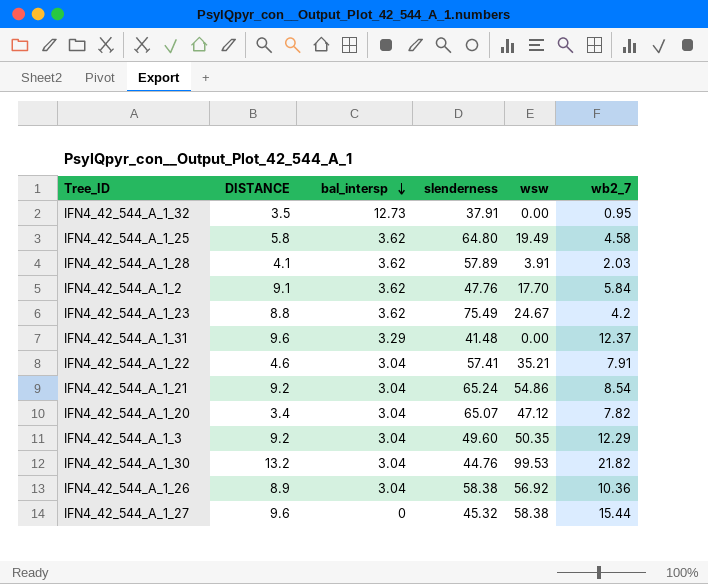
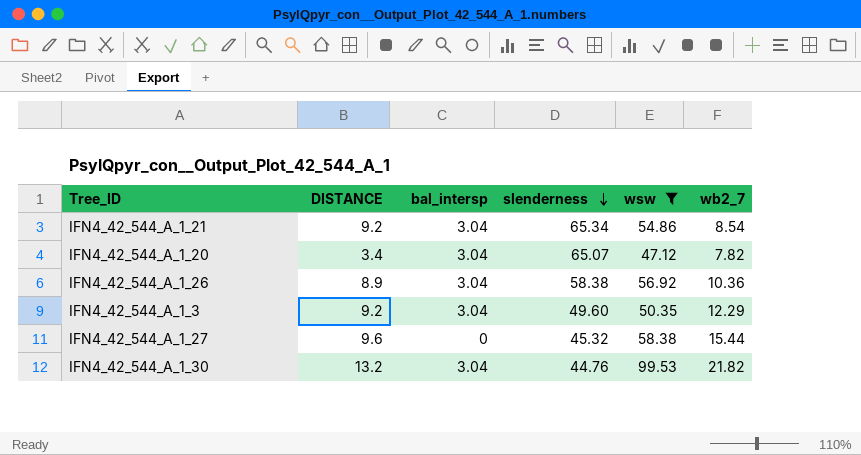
filter: none -> wsw >= 47.12
row order: bal_intersp descending -> slenderness descending
IFN4_42_544_A_1_21 | slenderness: 65.24 -> 65.34

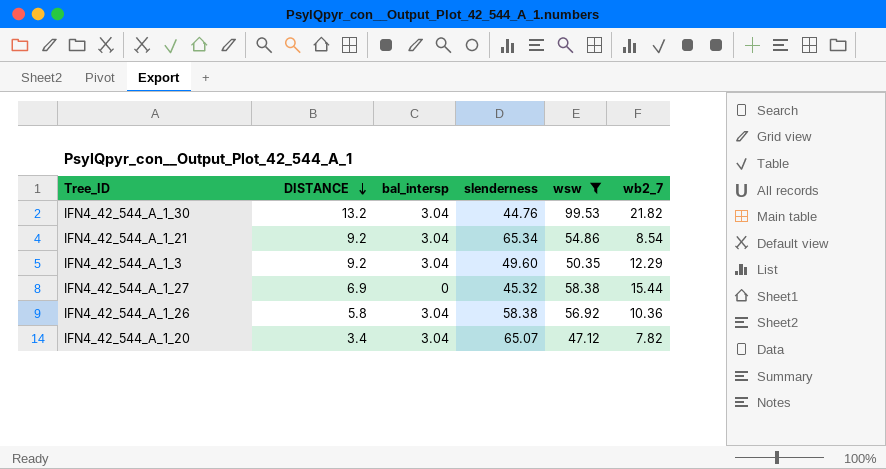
row order: slenderness descending -> DISTANCE descending
IFN4_42_544_A_1_27 | DISTANCE: 9.6 -> 6.9
IFN4_42_544_A_1_26 | DISTANCE: 8.9 -> 5.8

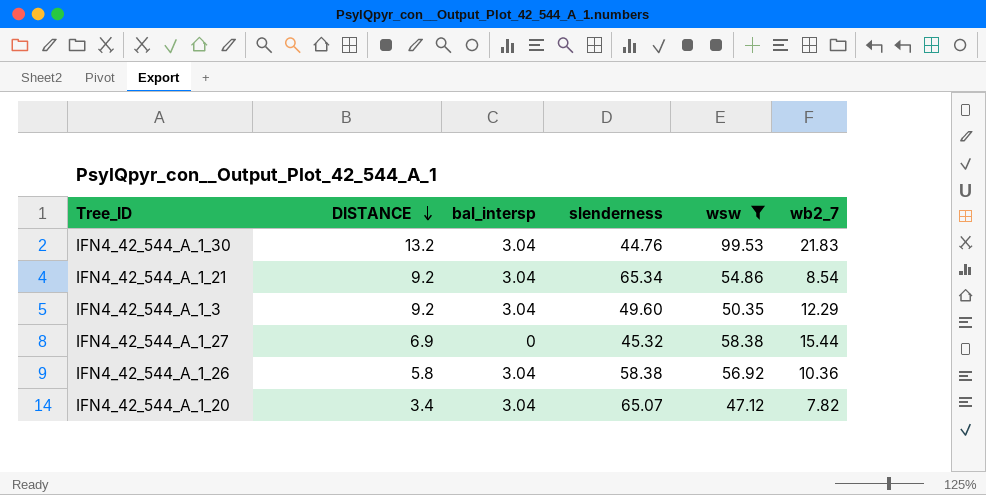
IFN4_42_544_A_1_30 | wb2_7: 21.82 -> 21.83

